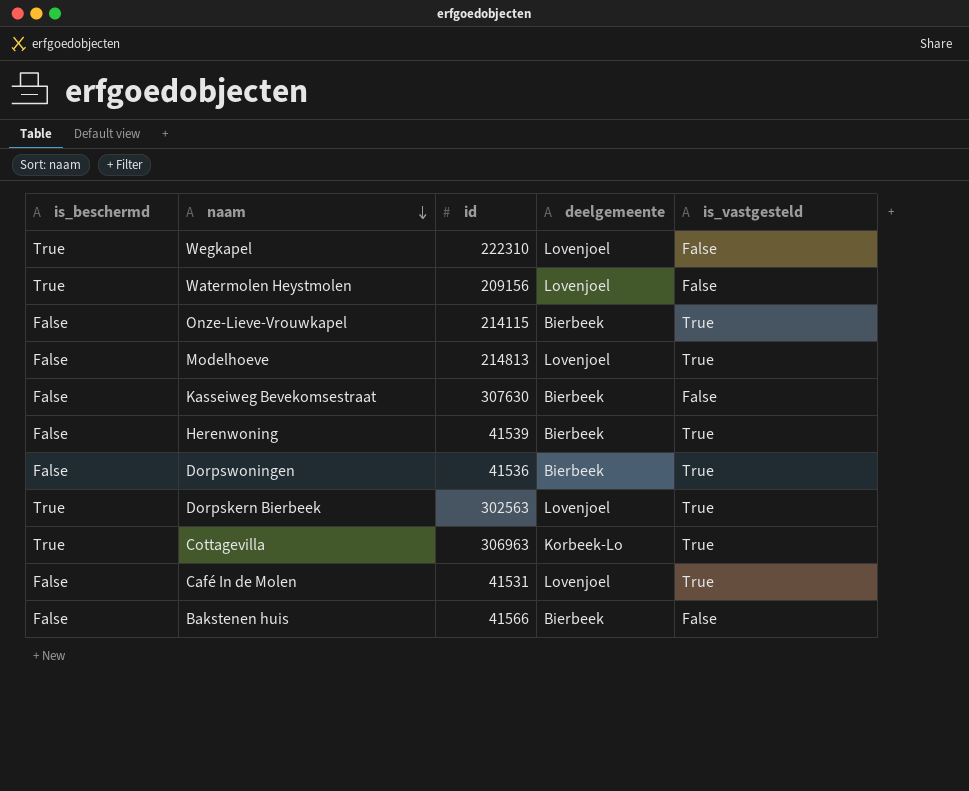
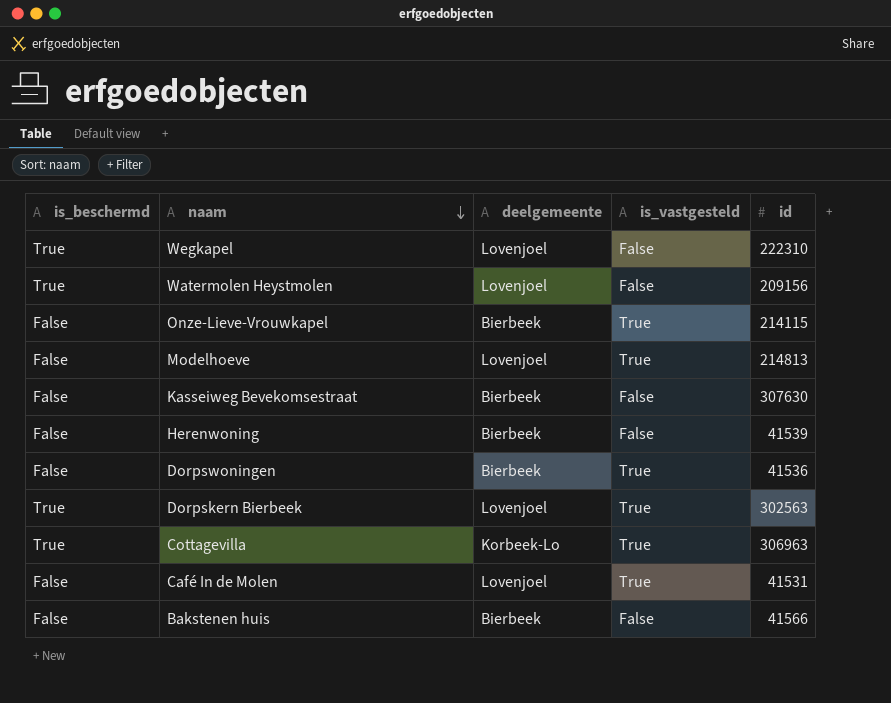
column id | position: 3 -> 5
Herenwoning | is_vastgesteld: True -> False

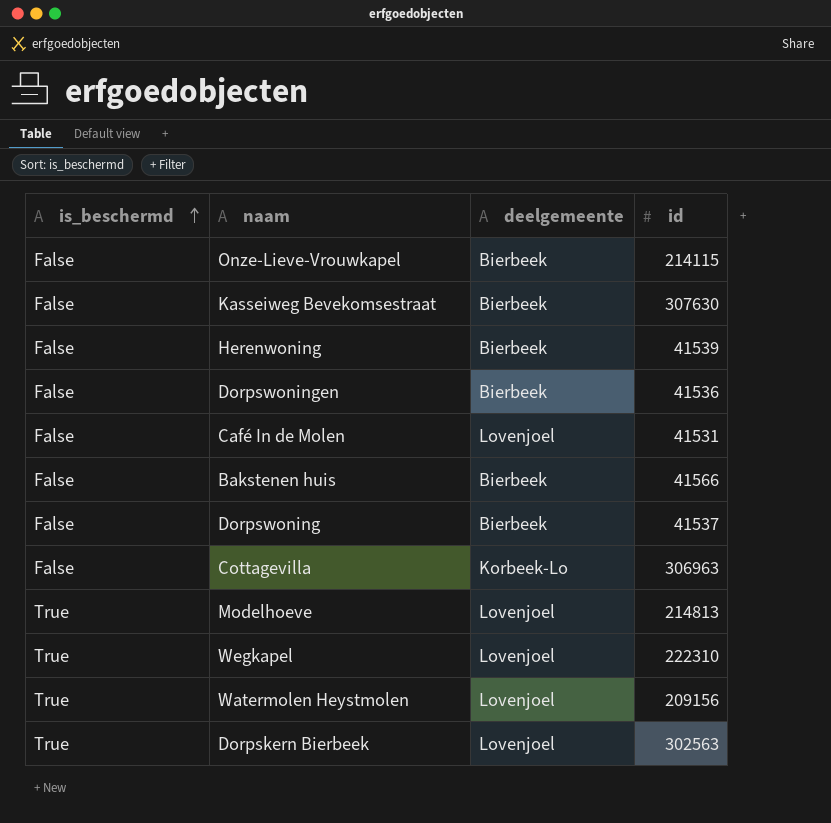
row order: naam descending -> is_beschermd ascending
column is_vastgesteld | position: 4 -> none
row Dorpswoning: none -> False | Bierbeek | 41537
Cottagevilla | is_beschermd: True -> False
Modelhoeve | is_beschermd: False -> True

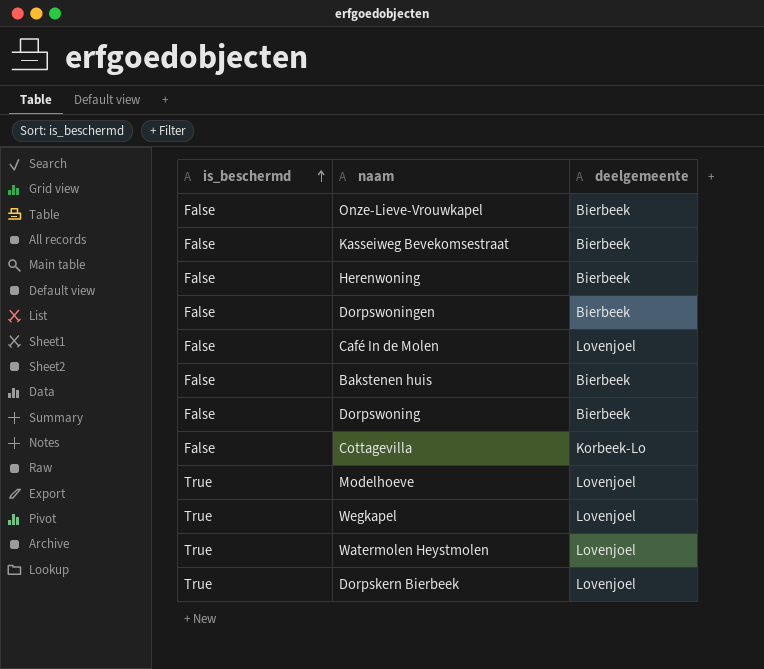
column id | position: 4 -> none

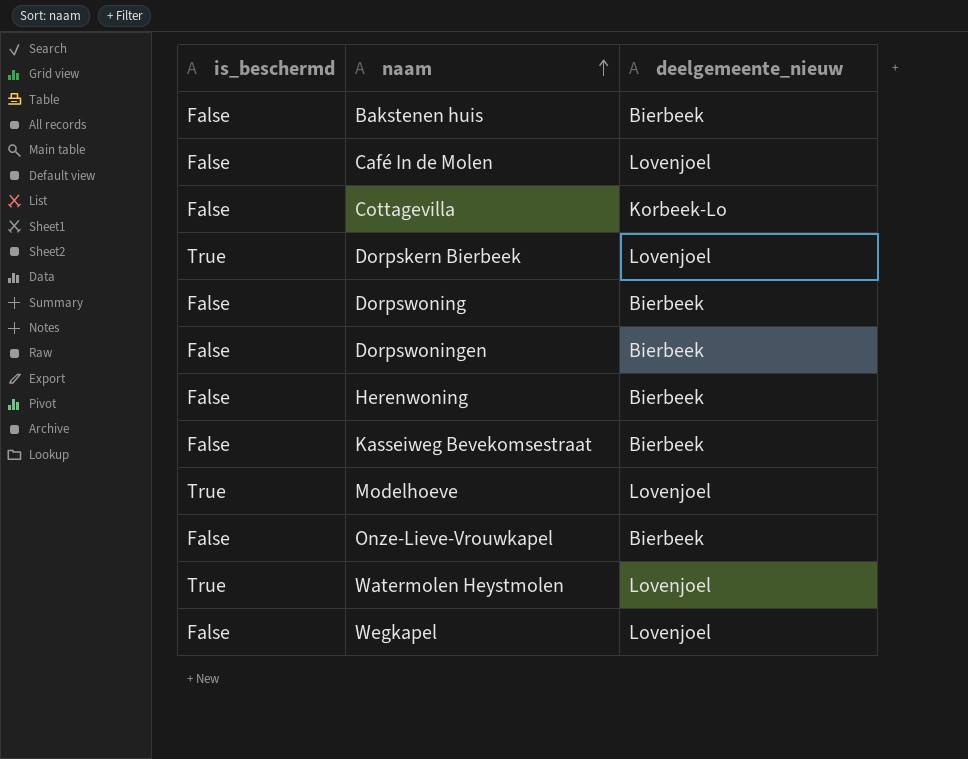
row order: is_beschermd ascending -> naam ascending
column name: deelgemeente -> deelgemeente_nieuw
Wegkapel | is_beschermd: True -> False

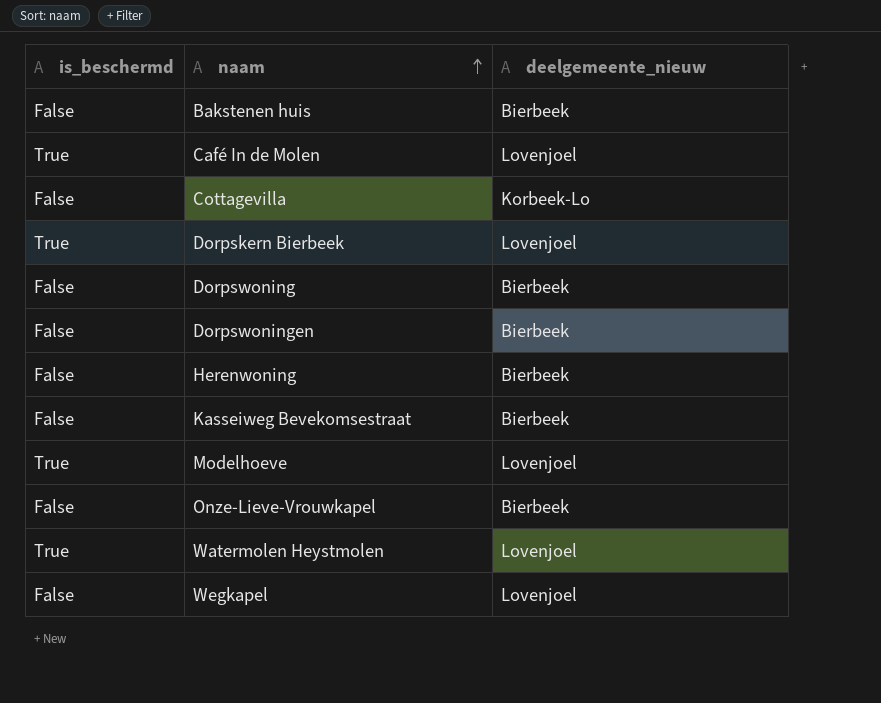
Café In de Molen | is_beschermd: False -> True

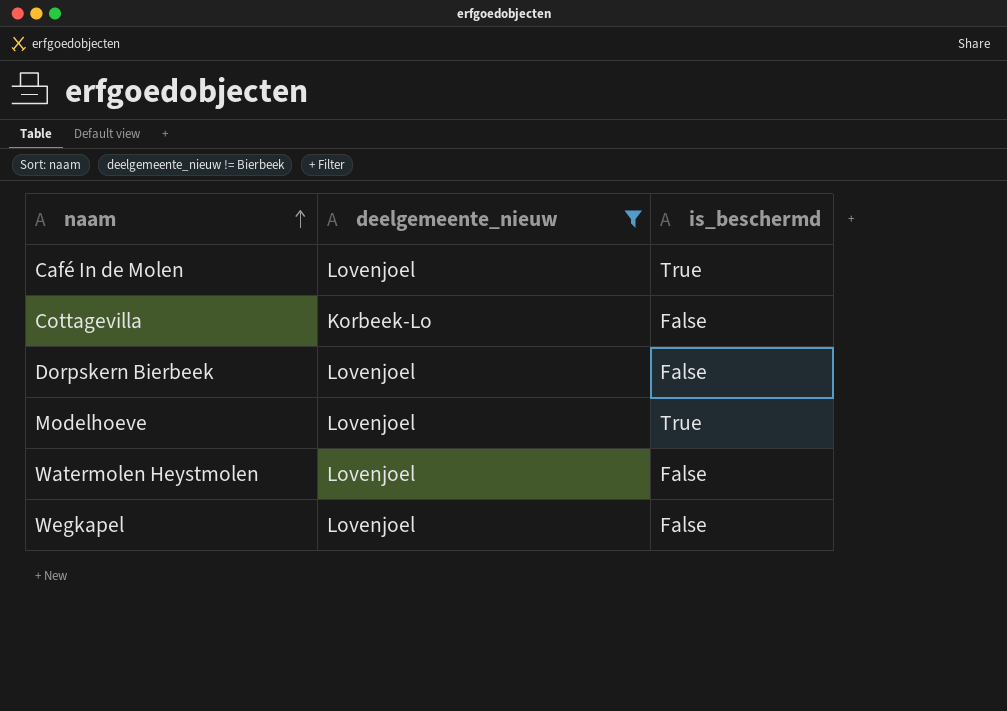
filter: none -> deelgemeente_nieuw != Bierbeek
column is_beschermd | position: 1 -> 3
Dorpskern Bierbeek | is_beschermd: True -> False
Watermolen Heystmolen | is_beschermd: True -> False

